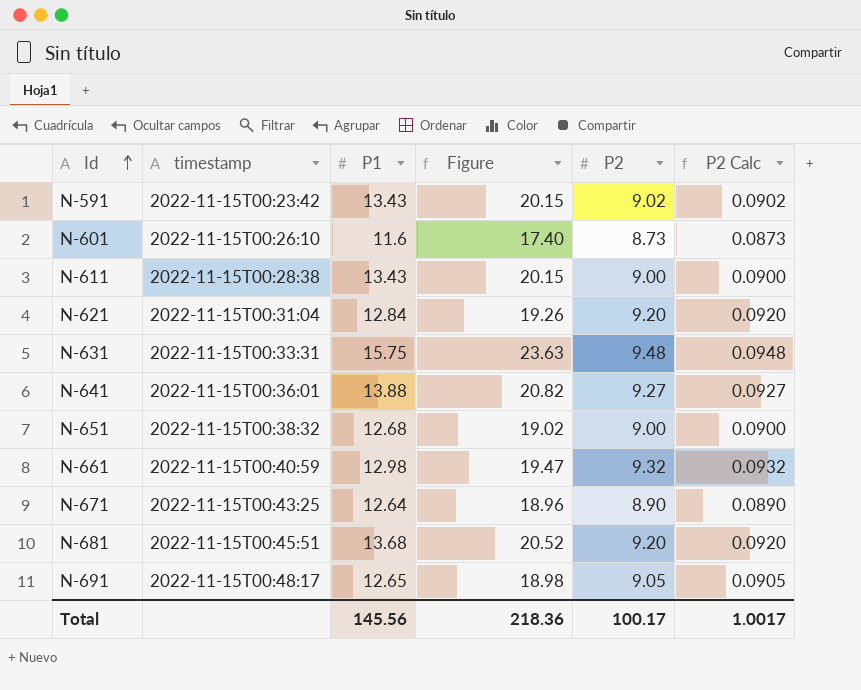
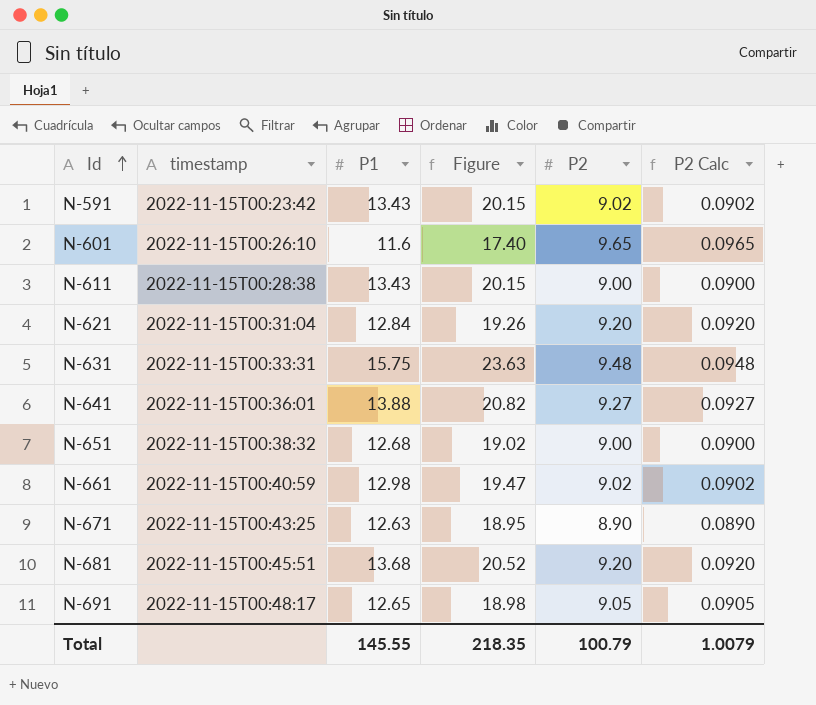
N-601 | P2: 8.73 -> 9.65
N-601 | P2 Calc: 0.0873 -> 0.0965
N-661 | P2: 9.32 -> 9.02
N-661 | P2 Calc: 0.0932 -> 0.0902
N-671 | P1: 12.64 -> 12.63
N-671 | Figure: 18.96 -> 18.95
Total | P1: 145.56 -> 145.55
Total | Figure: 218.36 -> 218.35
Total | P2: 100.17 -> 100.79
Total | P2 Calc: 1.0017 -> 1.0079

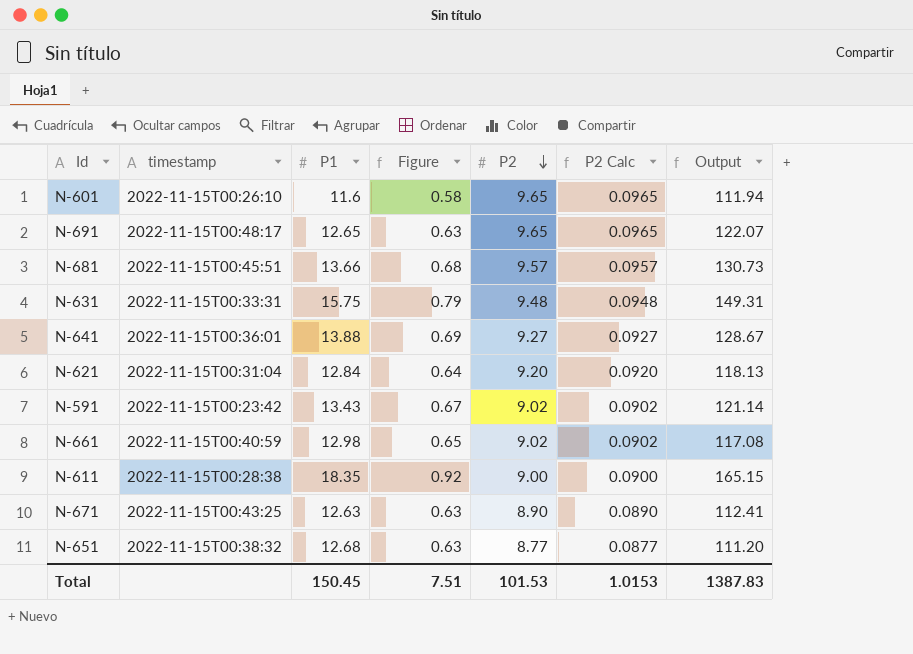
row order: Id ascending -> P2 descending
column Figure | formula: [P1] * 1.5 -> [P1] * 0.05
column Output | formula: none -> [P1] * [P2]
N-691 | P2: 9.05 -> 9.65
N-691 | P2 Calc: 0.0905 -> 0.0965
N-681 | P1: 13.68 -> 13.66
N-681 | P2: 9.20 -> 9.57
N-681 | P2 Calc: 0.0920 -> 0.0957
N-611 | P1: 13.43 -> 18.35
N-651 | P2: 9.00 -> 8.77
N-651 | P2 Calc: 0.0900 -> 0.0877
Total | P1: 145.55 -> 150.45
Total | Figure: 218.35 -> 7.51
Total | P2: 100.79 -> 101.53
Total | P2 Calc: 1.0079 -> 1.0153

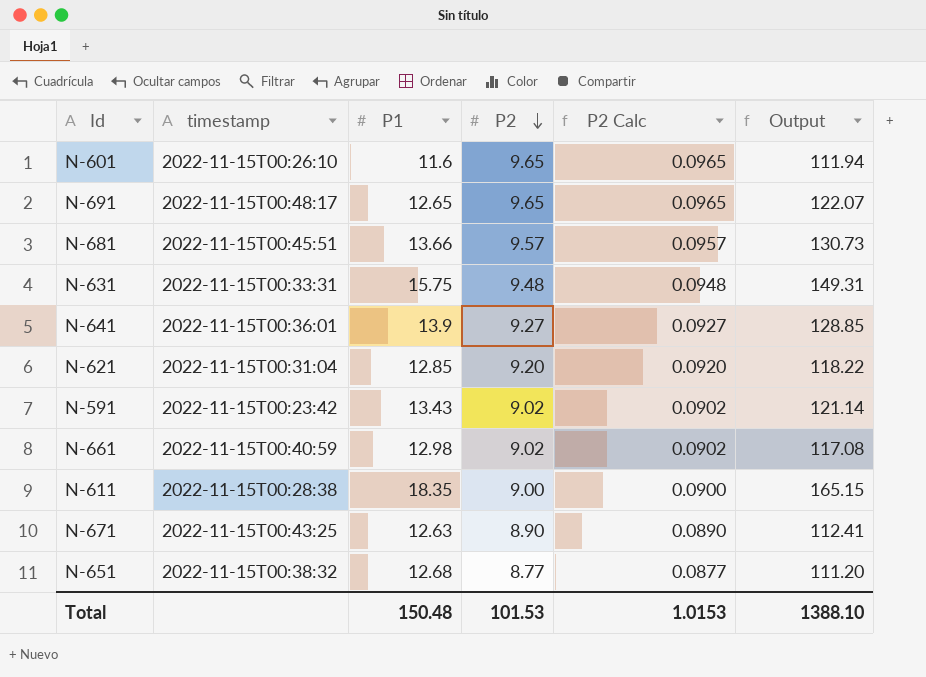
column Figure | formula: [P1] * 0.05 -> none
N-641 | P1: 13.88 -> 13.9
N-641 | Output: 128.67 -> 128.85
N-621 | P1: 12.84 -> 12.85
N-621 | Output: 118.13 -> 118.22
Total | P1: 150.45 -> 150.48
Total | Output: 1387.83 -> 1388.10

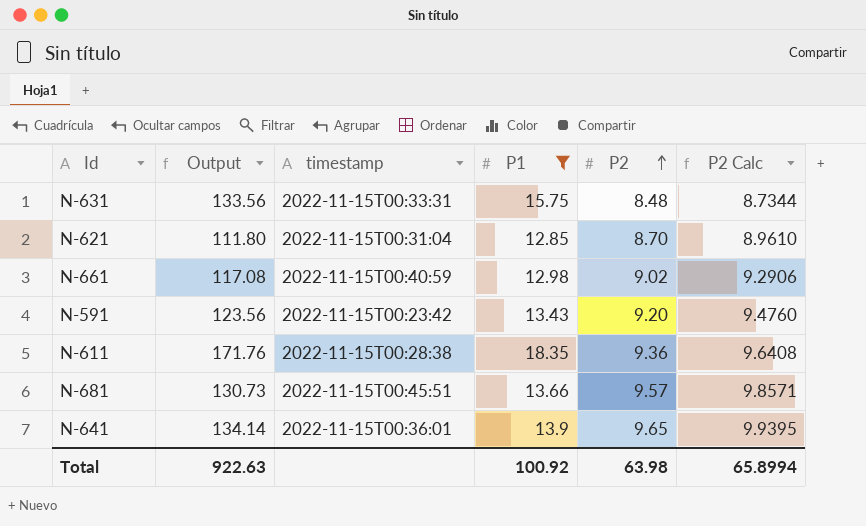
filter: none -> P1 >= 12.85
row order: P2 descending -> P2 ascending
column Output | position: 6 -> 2
column P2 Calc | formula: [P2] * 0.01 -> [P2] * 1.03
N-631 | Output: 149.31 -> 133.56
N-631 | P2: 9.48 -> 8.48
N-621 | Output: 118.22 -> 111.80
N-621 | P2: 9.20 -> 8.70
N-591 | Output: 121.14 -> 123.56
N-591 | P2: 9.02 -> 9.20
N-611 | Output: 165.15 -> 171.76
N-611 | P2: 9.00 -> 9.36
N-641 | Output: 128.85 -> 134.14
N-641 | P2: 9.27 -> 9.65
Total | Output: 1388.10 -> 922.63
Total | P1: 150.48 -> 100.92
Total | P2: 101.53 -> 63.98
Total | P2 Calc: 1.0153 -> 65.8994

